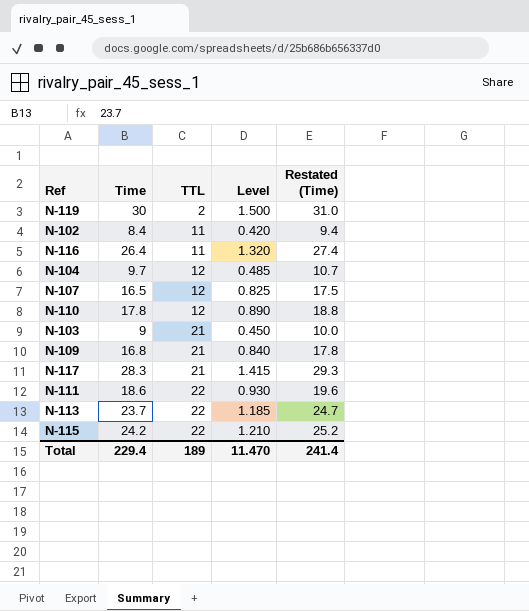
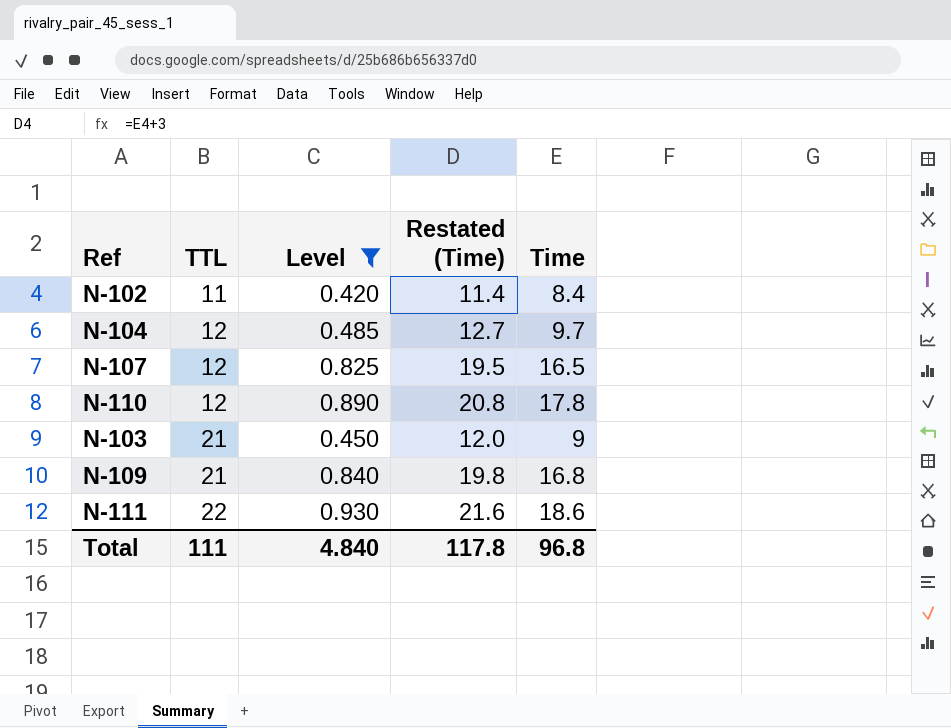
filter: none -> Level <= 0.930
column Restated (Time) | formula: [Time] + 1 -> [Time] + 3
column Time | position: 2 -> 5
Total | TTL: 189 -> 111
Total | Level: 11.470 -> 4.840
Total | Restated (Time): 241.4 -> 117.8
Total | Time: 229.4 -> 96.8

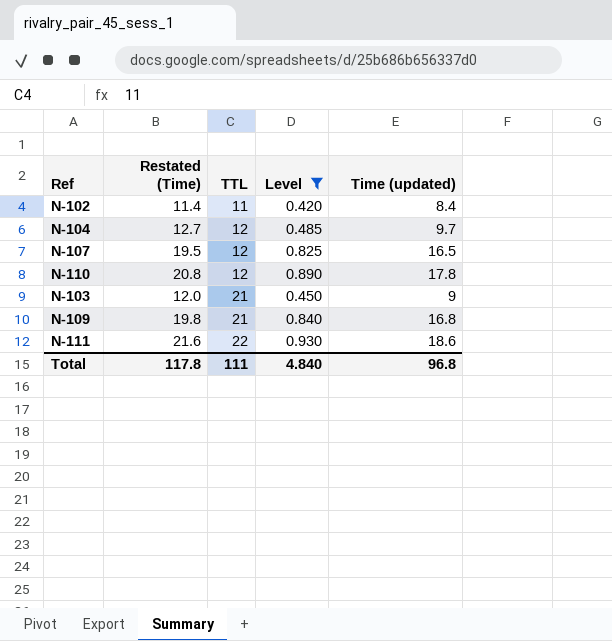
column Restated (Time) | position: 4 -> 2
column name: Time -> Time (updated)

